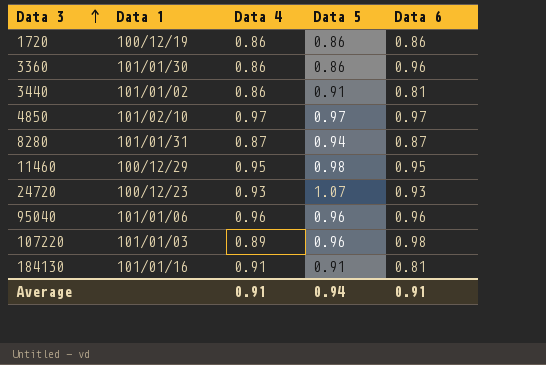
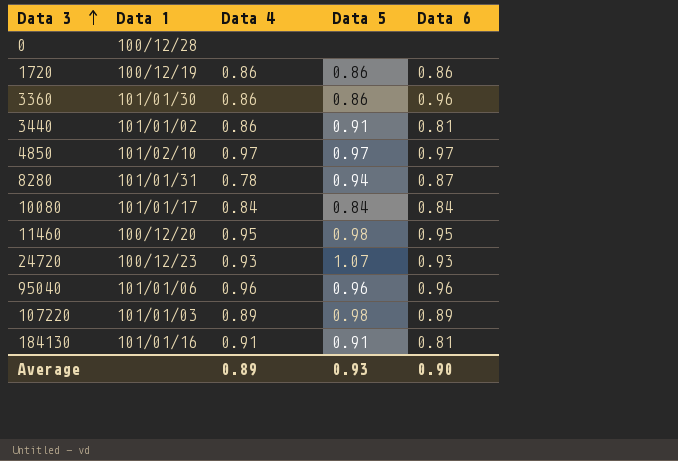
row 0: none -> 100/12/28 | none | none | none
8280 | Data 4: 0.87 -> 0.78
row 10080: none -> 101/01/17 | 0.84 | 0.84 | 0.84
11460 | Data 1: 100/12/29 -> 100/12/20
107220 | Data 5: 0.96 -> 0.98
107220 | Data 6: 0.98 -> 0.89
Average | Data 4: 0.91 -> 0.89
Average | Data 5: 0.94 -> 0.93
Average | Data 6: 0.91 -> 0.90

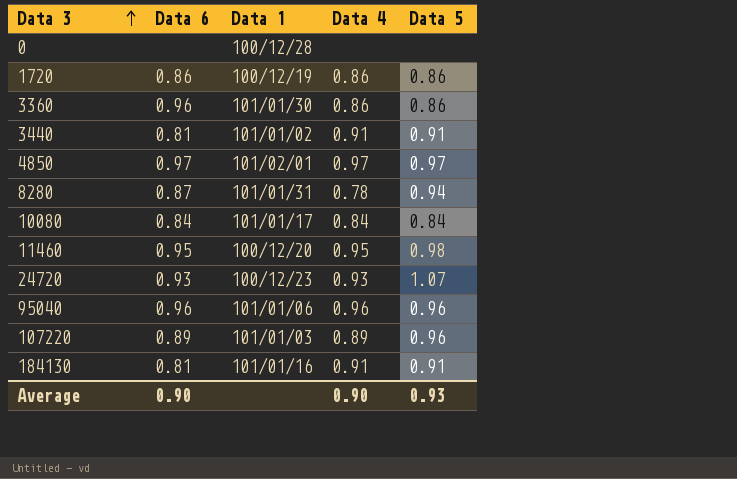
column Data 6 | position: 5 -> 2
3440 | Data 4: 0.86 -> 0.91
4850 | Data 1: 101/02/10 -> 101/02/01
107220 | Data 5: 0.98 -> 0.96
Average | Data 4: 0.89 -> 0.90

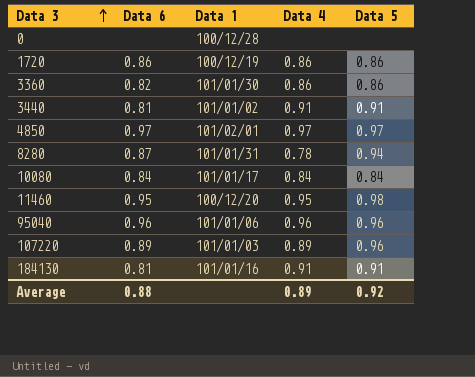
row 24720: 0.93 | 100/12/23 | 0.93 | 1.07 -> none
3360 | Data 6: 0.96 -> 0.82
Average | Data 6: 0.90 -> 0.88
Average | Data 4: 0.90 -> 0.89
Average | Data 5: 0.93 -> 0.92

